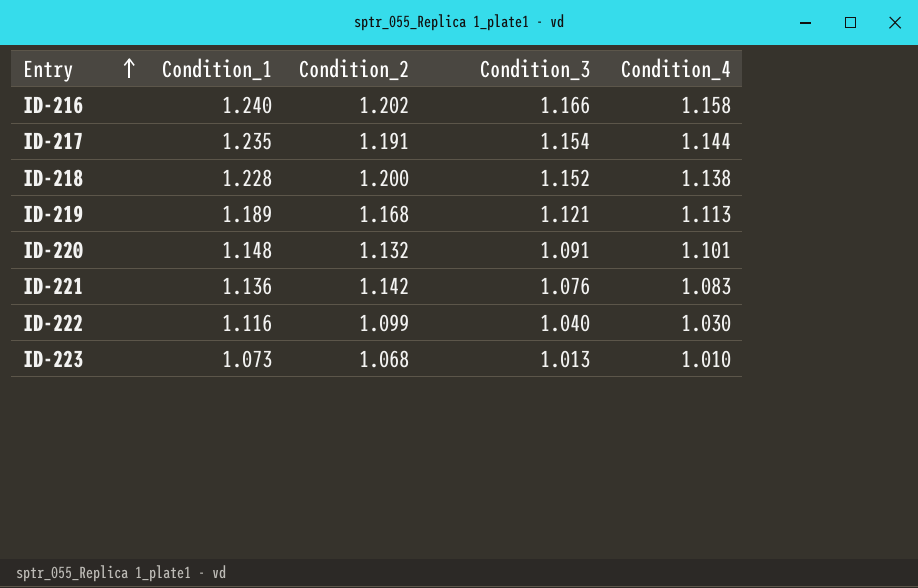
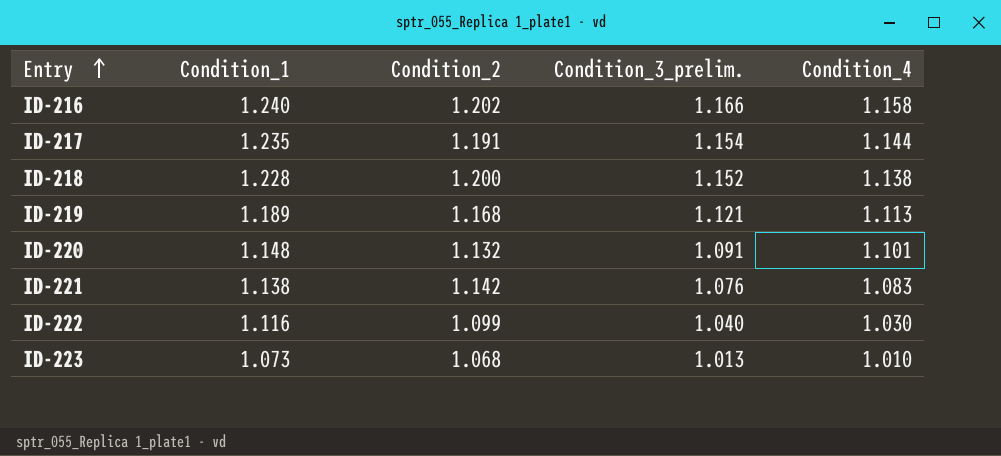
column name: Condition_3 -> Condition_3_prelim.
ID-221 | Condition_1: 1.136 -> 1.138

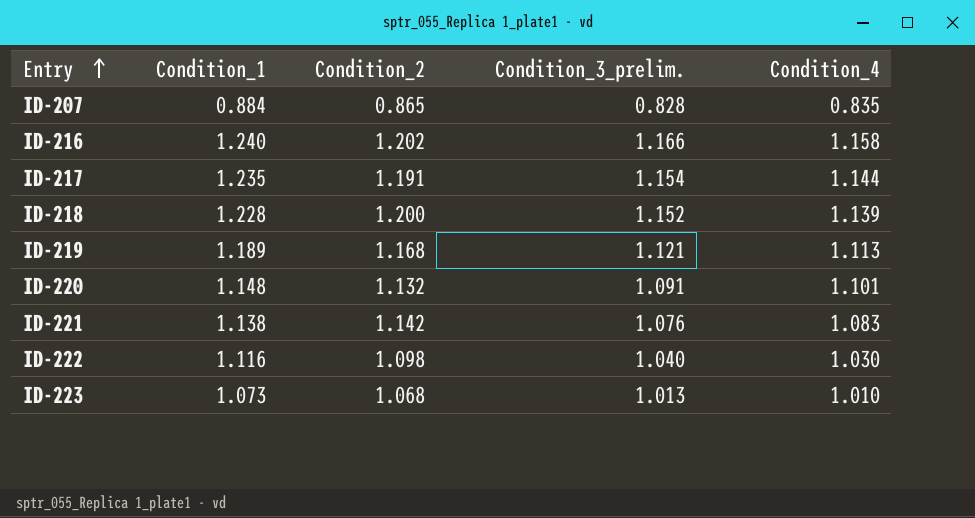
row ID-207: none -> 0.884 | 0.865 | 0.828 | 0.835
ID-218 | Condition_4: 1.138 -> 1.139
ID-222 | Condition_2: 1.099 -> 1.098

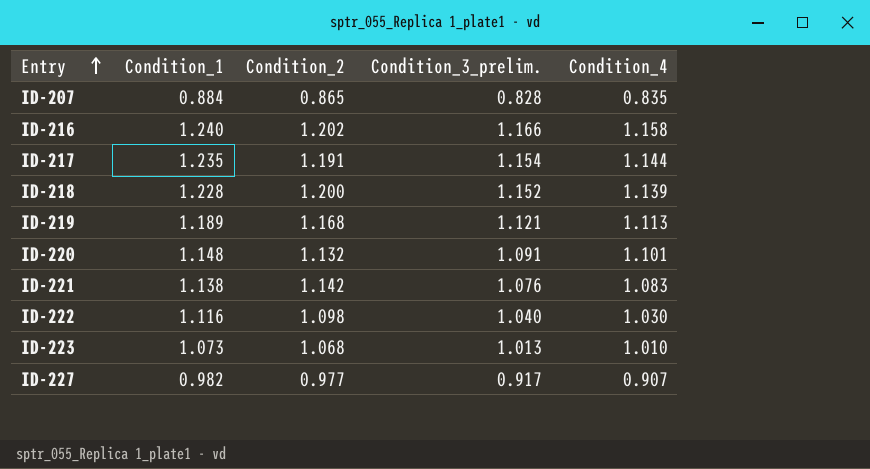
row ID-227: none -> 0.982 | 0.977 | 0.917 | 0.907

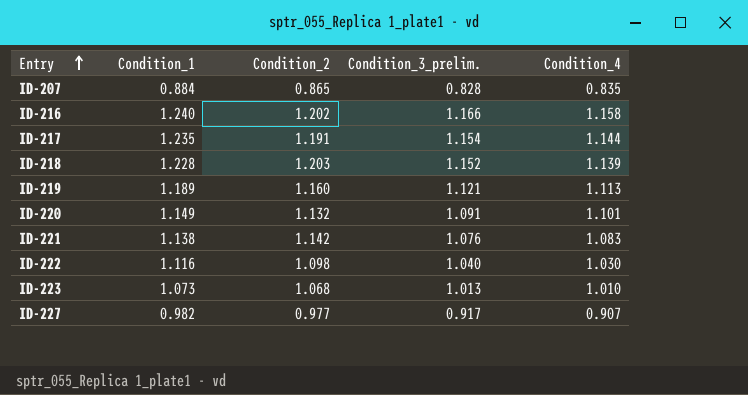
ID-218 | Condition_2: 1.200 -> 1.203
ID-219 | Condition_2: 1.168 -> 1.160
ID-220 | Condition_1: 1.148 -> 1.149

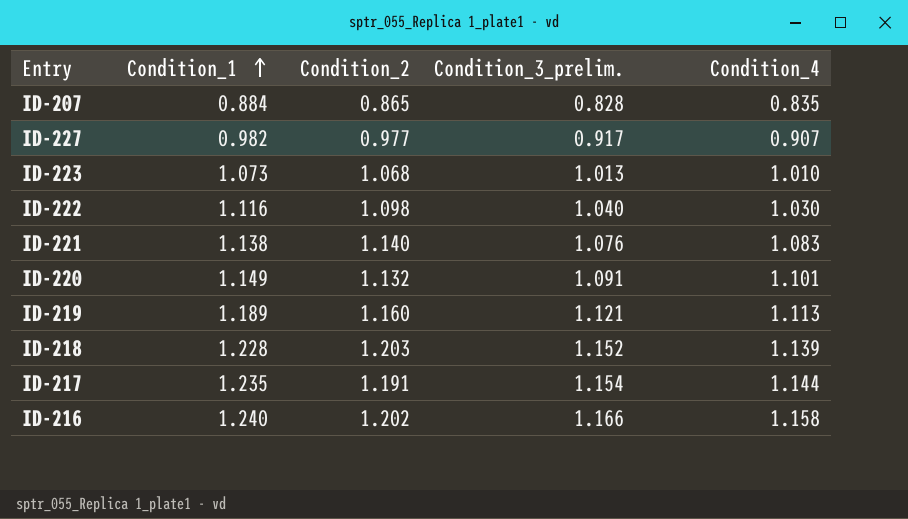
row order: Entry ascending -> Condition_1 ascending
ID-221 | Condition_2: 1.142 -> 1.140

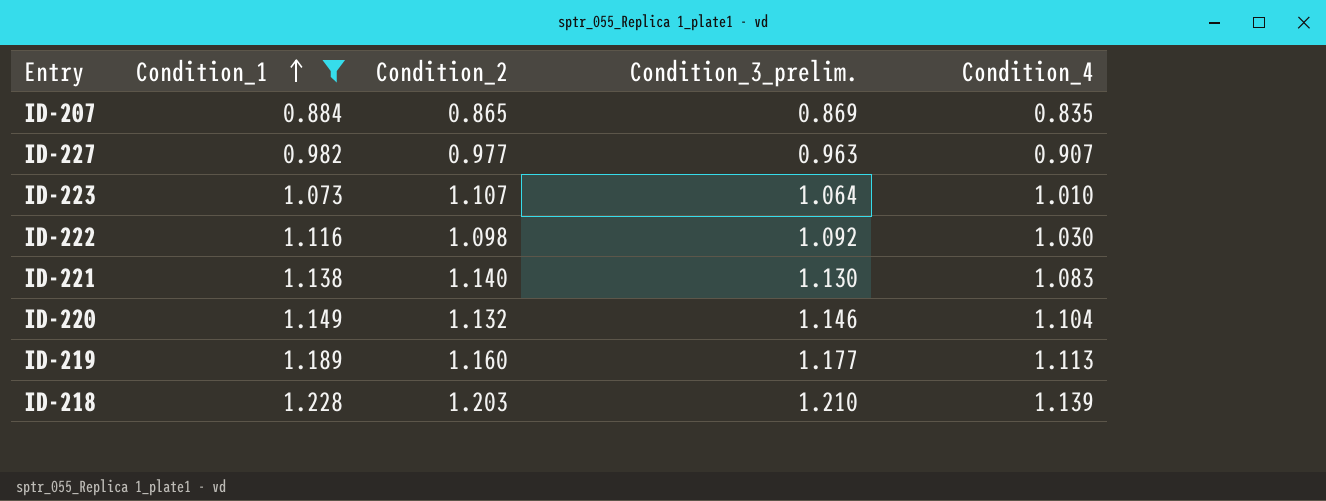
filter: none -> Condition_1 <= 1.228
ID-207 | Condition_3_prelim.: 0.828 -> 0.869
ID-227 | Condition_3_prelim.: 0.917 -> 0.963
ID-223 | Condition_2: 1.068 -> 1.107
ID-223 | Condition_3_prelim.: 1.013 -> 1.064
ID-222 | Condition_3_prelim.: 1.040 -> 1.092
ID-221 | Condition_3_prelim.: 1.076 -> 1.130
ID-220 | Condition_3_prelim.: 1.091 -> 1.146
ID-220 | Condition_4: 1.101 -> 1.104
ID-219 | Condition_3_prelim.: 1.121 -> 1.177
ID-218 | Condition_3_prelim.: 1.152 -> 1.210

